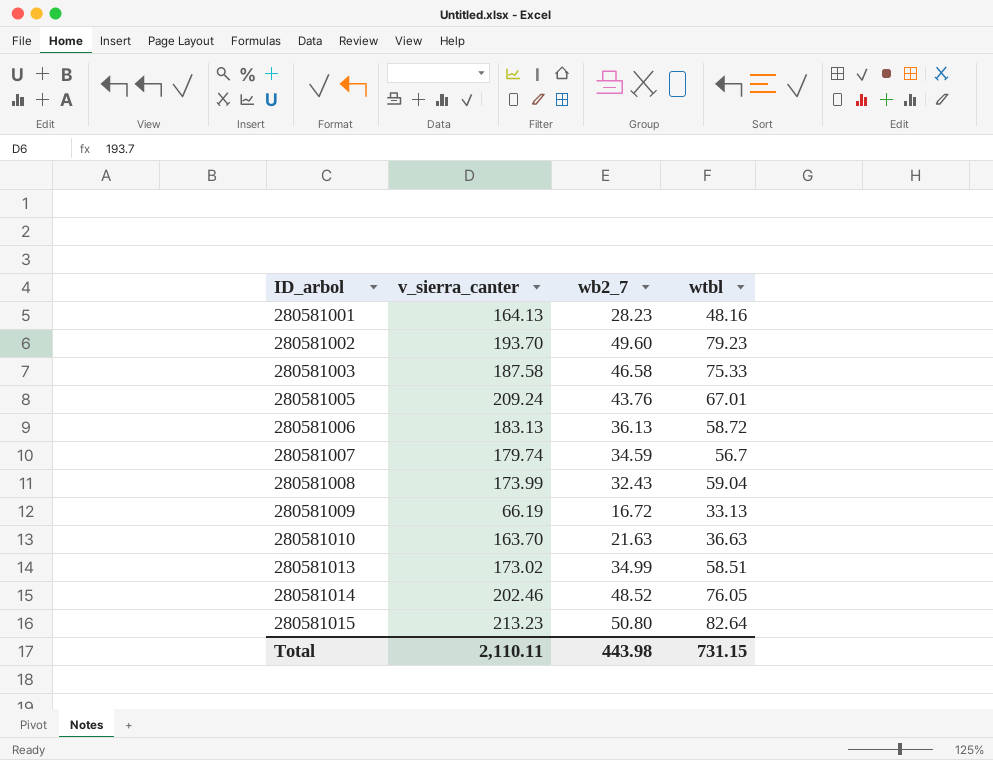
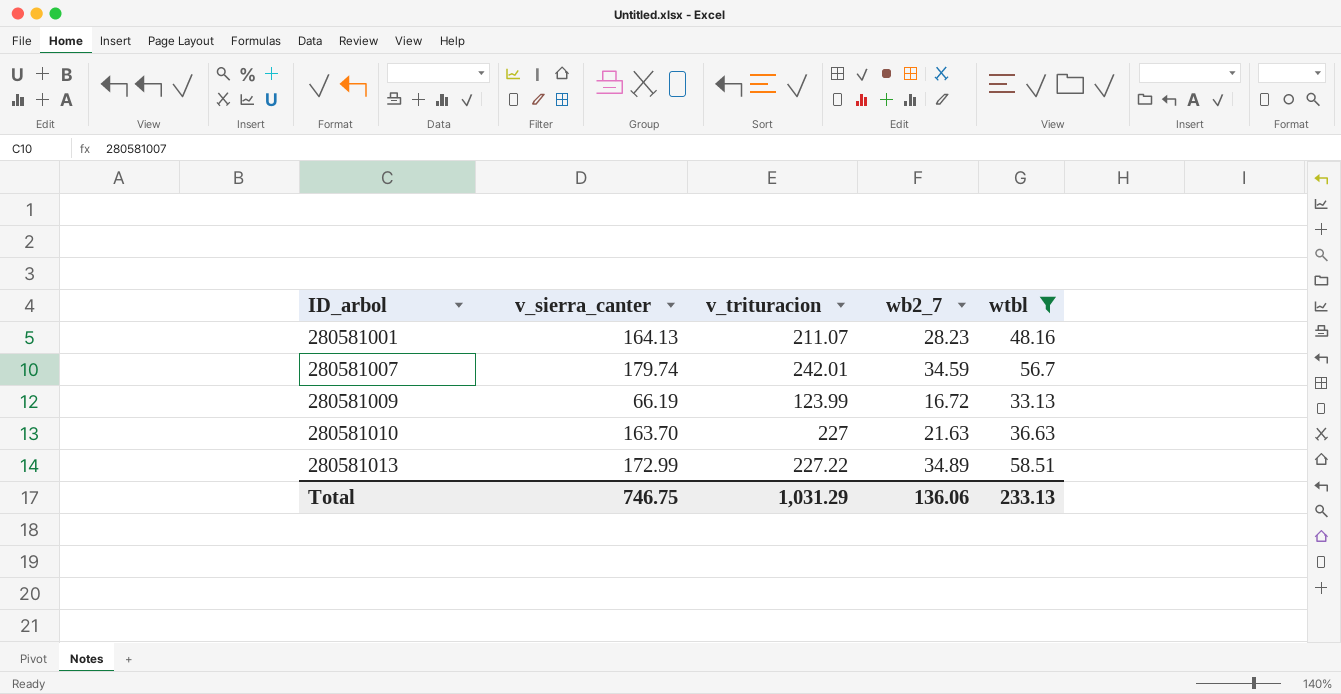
filter: none -> wtbl <= 58.51
column v_trituracion | position: none -> 3
280581013 | v_sierra_canter: 173.02 -> 172.99
280581013 | wb2_7: 34.99 -> 34.89
Total | v_sierra_canter: 2,110.11 -> 746.75
Total | wb2_7: 443.98 -> 136.06
Total | wtbl: 731.15 -> 233.13

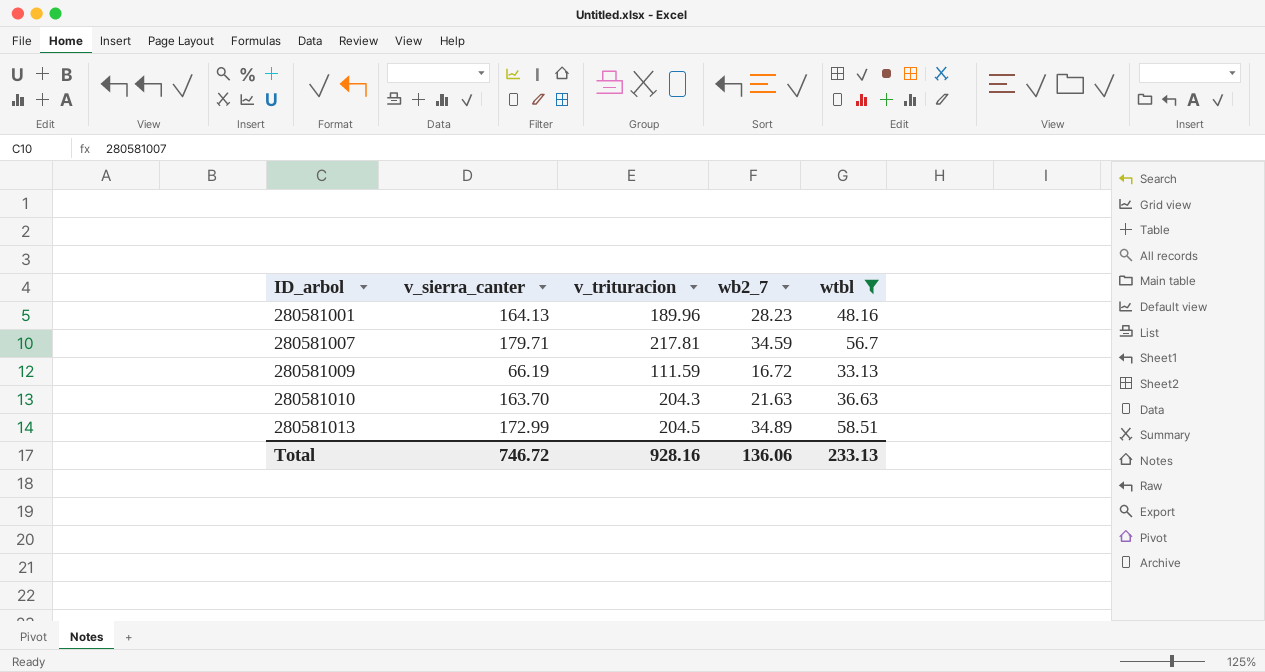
280581001 | v_trituracion: 211.07 -> 189.96
280581007 | v_sierra_canter: 179.74 -> 179.71
280581007 | v_trituracion: 242.01 -> 217.81
280581009 | v_trituracion: 123.99 -> 111.59
280581010 | v_trituracion: 227 -> 204.3
280581013 | v_trituracion: 227.22 -> 204.5
Total | v_sierra_canter: 746.75 -> 746.72
Total | v_trituracion: 1,031.29 -> 928.16

